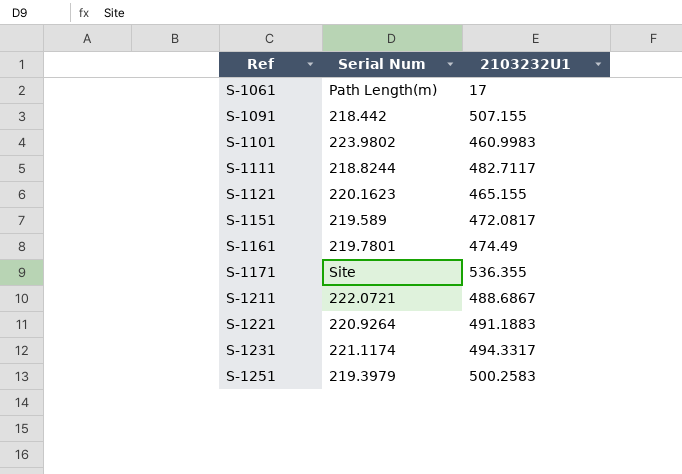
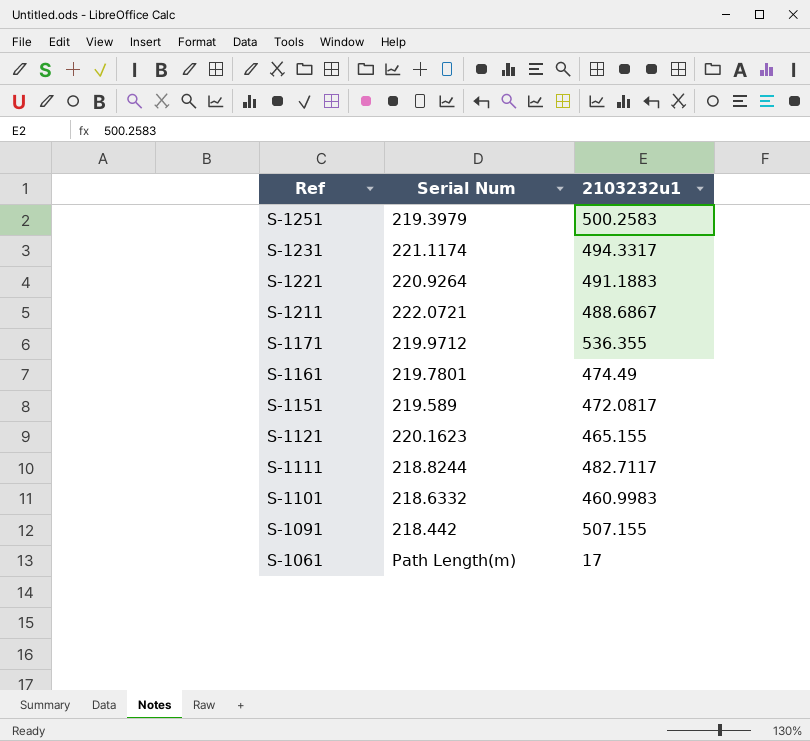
row order: Ref ascending -> Ref descending
column name: 2103232U1 -> 2103232u1
S-1171 | Serial Num: Site -> 219.9712
S-1101 | Serial Num: 223.9802 -> 218.6332

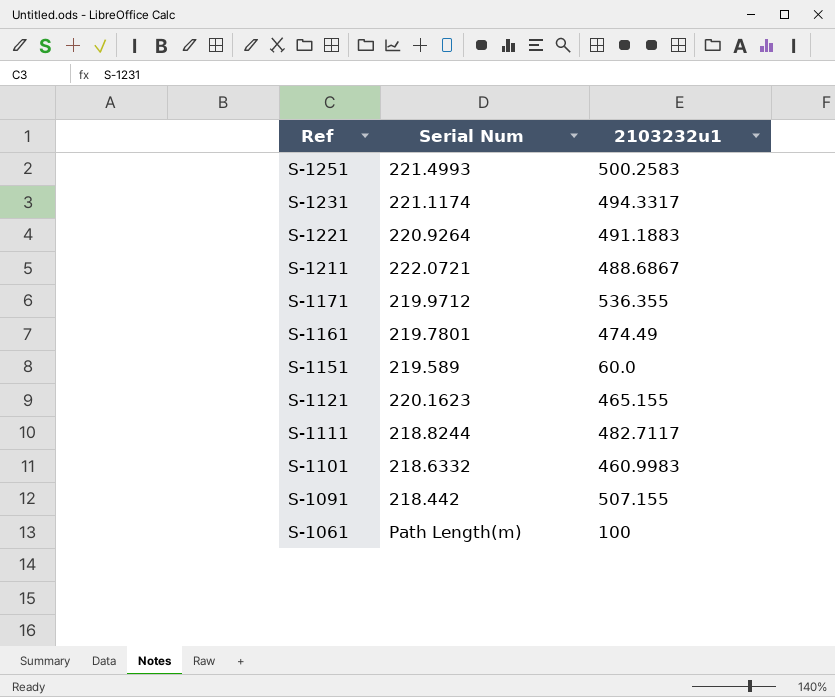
S-1251 | Serial Num: 219.3979 -> 221.4993
S-1151 | 2103232u1: 472.0817 -> 60.0
S-1061 | 2103232u1: 17 -> 100

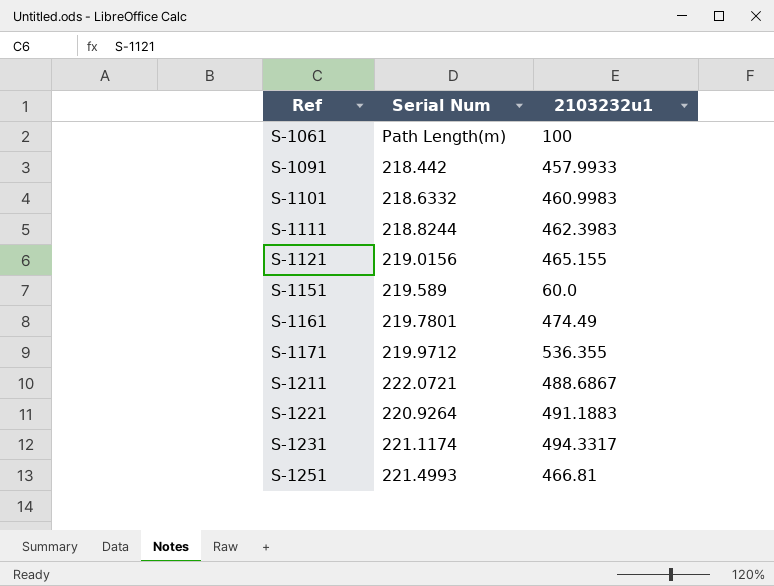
row order: Ref descending -> Ref ascending
S-1091 | 2103232u1: 507.155 -> 457.9933
S-1111 | 2103232u1: 482.7117 -> 462.3983
S-1121 | Serial Num: 220.1623 -> 219.0156
S-1251 | 2103232u1: 500.2583 -> 466.81

